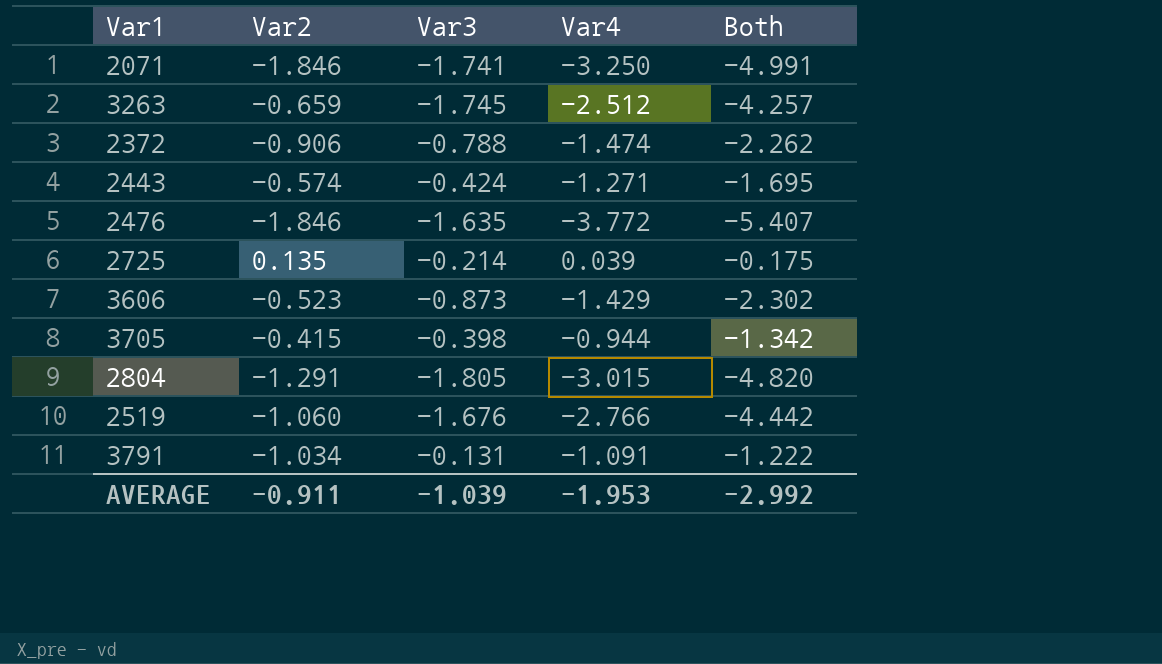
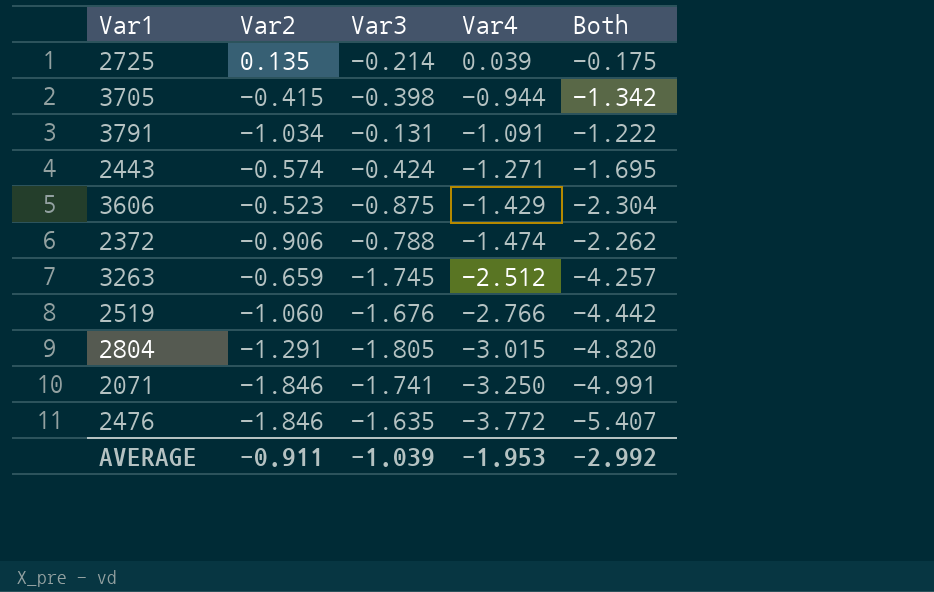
row order: none -> Var4 descending
3606 | Var3: -0.873 -> -0.875
3606 | Both: -2.302 -> -2.304

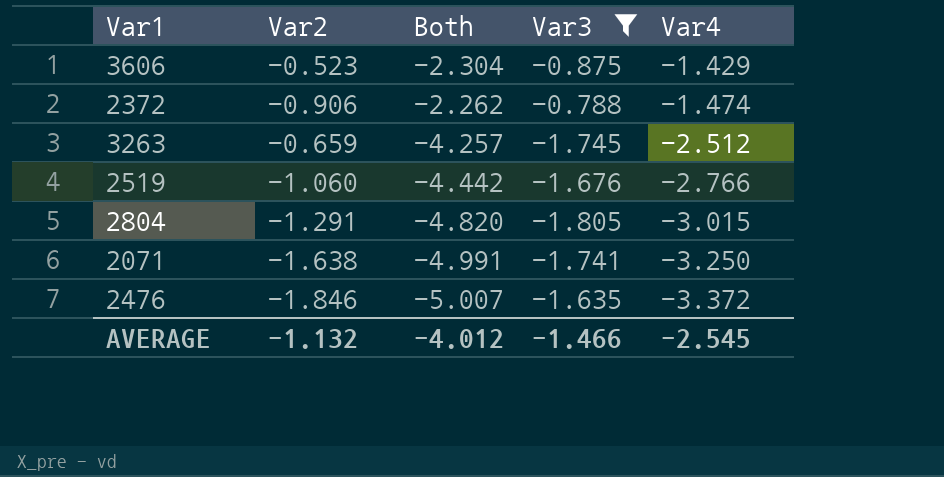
filter: none -> Var3 <= -0.788
column Both | position: 5 -> 3
2071 | Var2: -1.846 -> -1.638
2476 | Both: -5.407 -> -5.007
2476 | Var4: -3.772 -> -3.372
AVERAGE | Var2: -0.911 -> -1.132
AVERAGE | Both: -2.992 -> -4.012
AVERAGE | Var3: -1.039 -> -1.466
AVERAGE | Var4: -1.953 -> -2.545

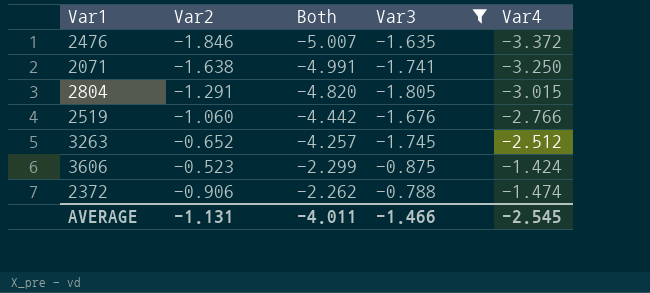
row order: Var4 descending -> Both ascending
3263 | Var2: -0.659 -> -0.652
3606 | Both: -2.304 -> -2.299
3606 | Var4: -1.429 -> -1.424
AVERAGE | Var2: -1.132 -> -1.131
AVERAGE | Both: -4.012 -> -4.011

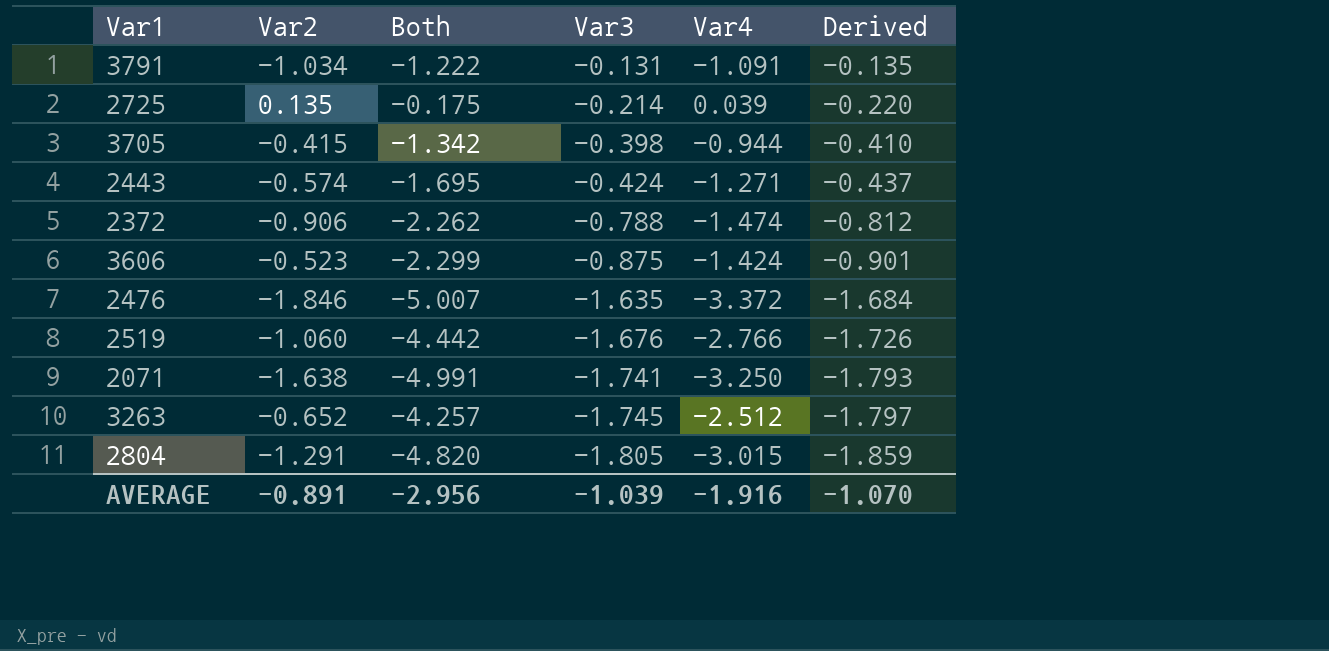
filter: Var3 <= -0.788 -> none
row order: Both ascending -> Var3 descending
column Derived | formula: none -> [Var3] * 1.03
AVERAGE | Var2: -1.131 -> -0.891
AVERAGE | Both: -4.011 -> -2.956
AVERAGE | Var3: -1.466 -> -1.039
AVERAGE | Var4: -2.545 -> -1.916

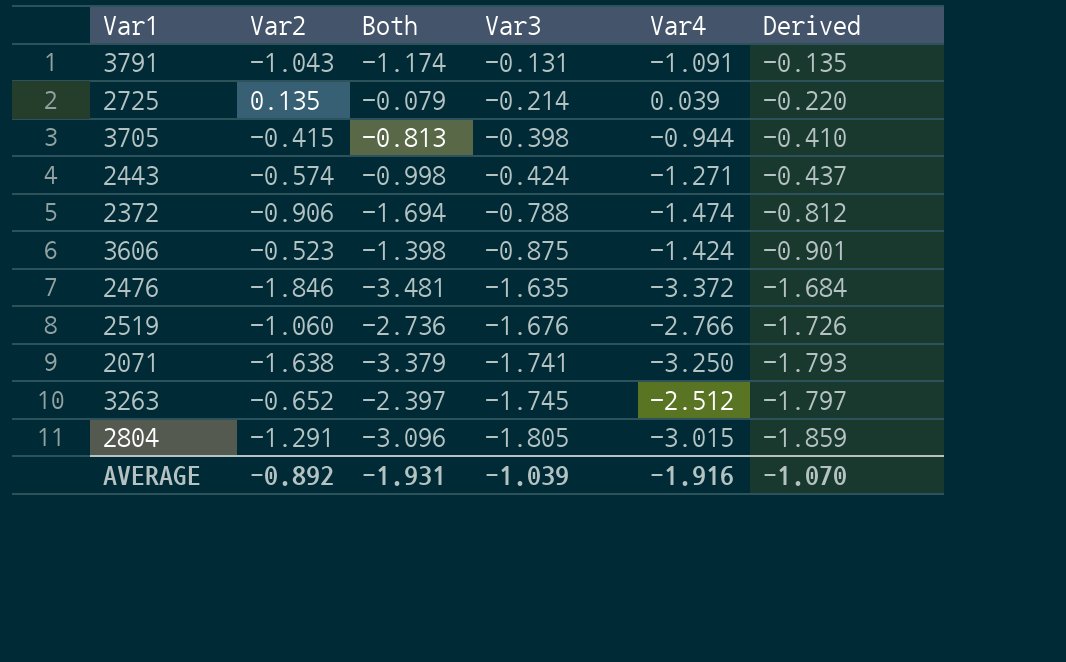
column Both | formula: [Var3] + [Var4] -> [Var2] + [Var3]
3791 | Var2: -1.034 -> -1.043
AVERAGE | Var2: -0.891 -> -0.892
AVERAGE | Both: -2.956 -> -1.931

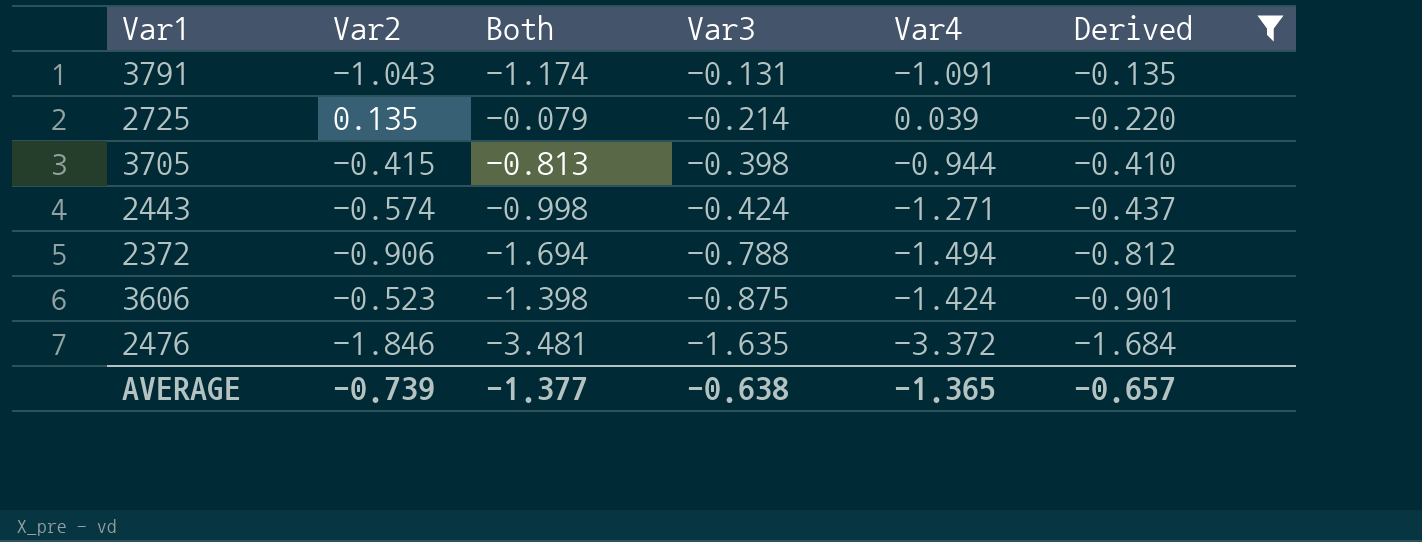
filter: none -> Derived >= -1.684
2372 | Var4: -1.474 -> -1.494
AVERAGE | Var2: -0.892 -> -0.739
AVERAGE | Both: -1.931 -> -1.377
AVERAGE | Var3: -1.039 -> -0.638
AVERAGE | Var4: -1.916 -> -1.365
AVERAGE | Derived: -1.070 -> -0.657

